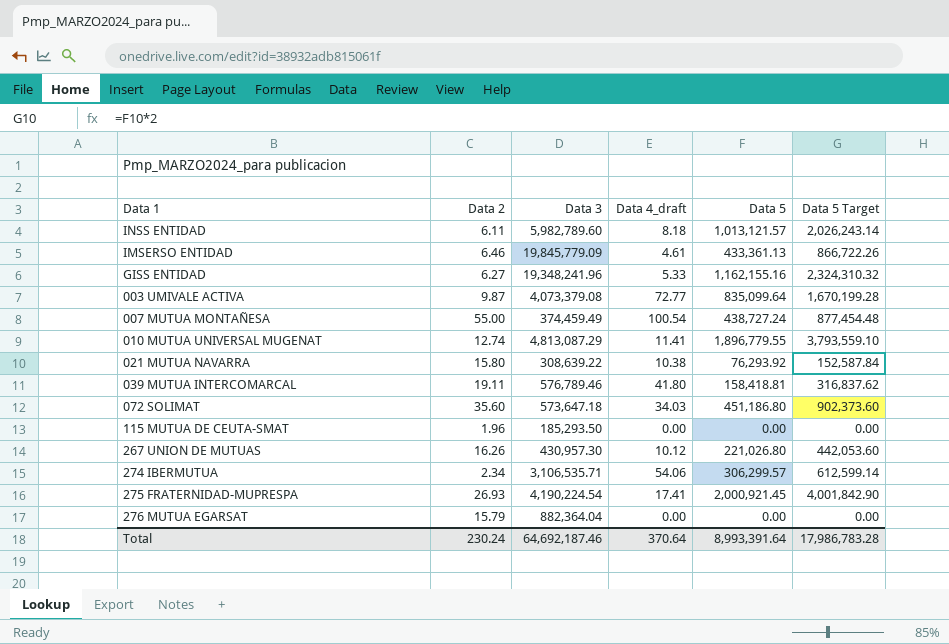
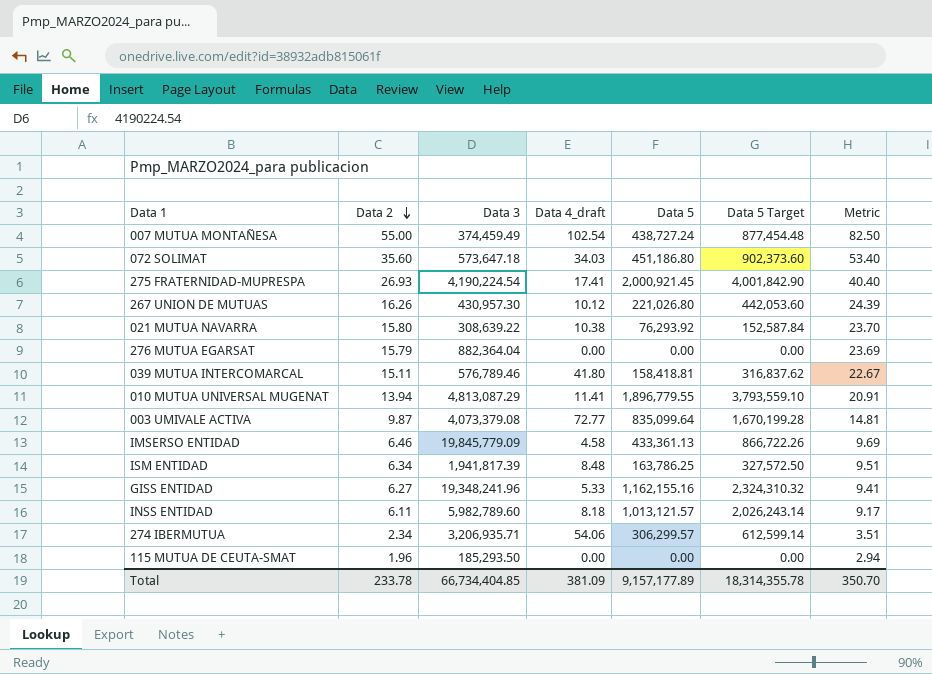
row order: none -> Data 2 descending
column Metric | formula: none -> [Data 2] * 1.5
007 MUTUA MONTAÑESA | Data 4_draft: 100.54 -> 102.54
039 MUTUA INTERCOMARCAL | Data 2: 19.11 -> 15.11
010 MUTUA UNIVERSAL MUGENAT | Data 2: 12.74 -> 13.94
IMSERSO ENTIDAD | Data 4_draft: 4.61 -> 4.58
row ISM ENTIDAD: none -> 6.34 | 1,941,817.39 | 8.48 | 163,786.25 | 327,572.50 | 9.51
274 IBERMUTUA | Data 3: 3,106,535.71 -> 3,206,935.71
Total | Data 2: 230.24 -> 233.78
Total | Data 3: 64,692,187.46 -> 66,734,404.85
Total | Data 4_draft: 370.64 -> 381.09
Total | Data 5: 8,993,391.64 -> 9,157,177.89
Total | Data 5 Target: 17,986,783.28 -> 18,314,355.78

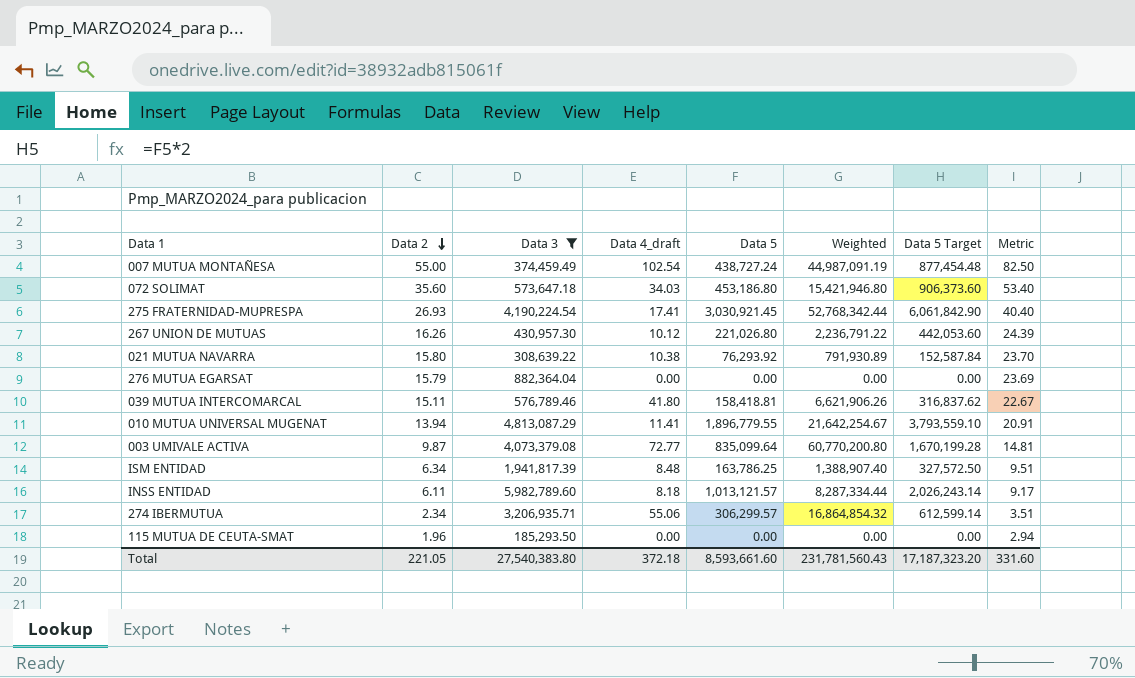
filter: none -> Data 3 <= 5,982,789.60
column Weighted | formula: none -> [Data 4_draft] * [Data 5]
072 SOLIMAT | Data 5: 451,186.80 -> 453,186.80
072 SOLIMAT | Data 5 Target: 902,373.60 -> 906,373.60
275 FRATERNIDAD-MUPRESPA | Data 5: 2,000,921.45 -> 3,030,921.45
275 FRATERNIDAD-MUPRESPA | Data 5 Target: 4,001,842.90 -> 6,061,842.90
274 IBERMUTUA | Data 4_draft: 54.06 -> 55.06
Total | Data 2: 233.78 -> 221.05
Total | Data 3: 66,734,404.85 -> 27,540,383.80
Total | Data 4_draft: 381.09 -> 372.18
Total | Data 5: 9,157,177.89 -> 8,593,661.60
Total | Data 5 Target: 18,314,355.78 -> 17,187,323.20
Total | Metric: 350.70 -> 331.60

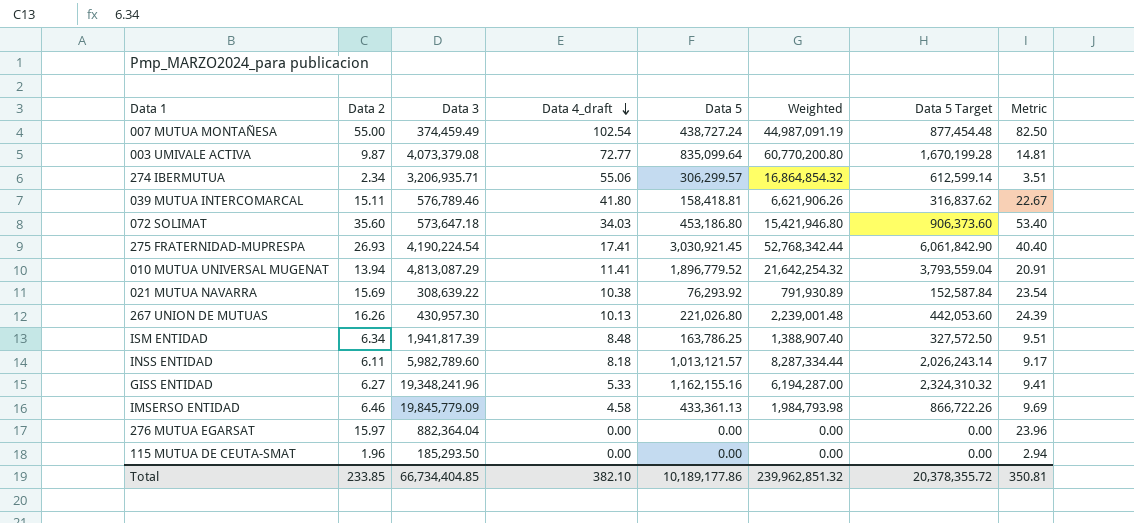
filter: Data 3 <= 5,982,789.60 -> none
row order: Data 2 descending -> Data 4_draft descending
010 MUTUA UNIVERSAL MUGENAT | Data 5: 1,896,779.55 -> 1,896,779.52
010 MUTUA UNIVERSAL MUGENAT | Weighted: 21,642,254.67 -> 21,642,254.32
010 MUTUA UNIVERSAL MUGENAT | Data 5 Target: 3,793,559.10 -> 3,793,559.04
021 MUTUA NAVARRA | Data 2: 15.80 -> 15.69
021 MUTUA NAVARRA | Metric: 23.70 -> 23.54
267 UNION DE MUTUAS | Data 4_draft: 10.12 -> 10.13
267 UNION DE MUTUAS | Weighted: 2,236,791.22 -> 2,239,001.48
276 MUTUA EGARSAT | Data 2: 15.79 -> 15.97
276 MUTUA EGARSAT | Metric: 23.69 -> 23.96
Total | Data 2: 221.05 -> 233.85
Total | Data 3: 27,540,383.80 -> 66,734,404.85
Total | Data 4_draft: 372.18 -> 382.10
Total | Data 5: 8,593,661.60 -> 10,189,177.86
Total | Weighted: 231,781,560.43 -> 239,962,851.32
Total | Data 5 Target: 17,187,323.20 -> 20,378,355.72
Total | Metric: 331.60 -> 350.81

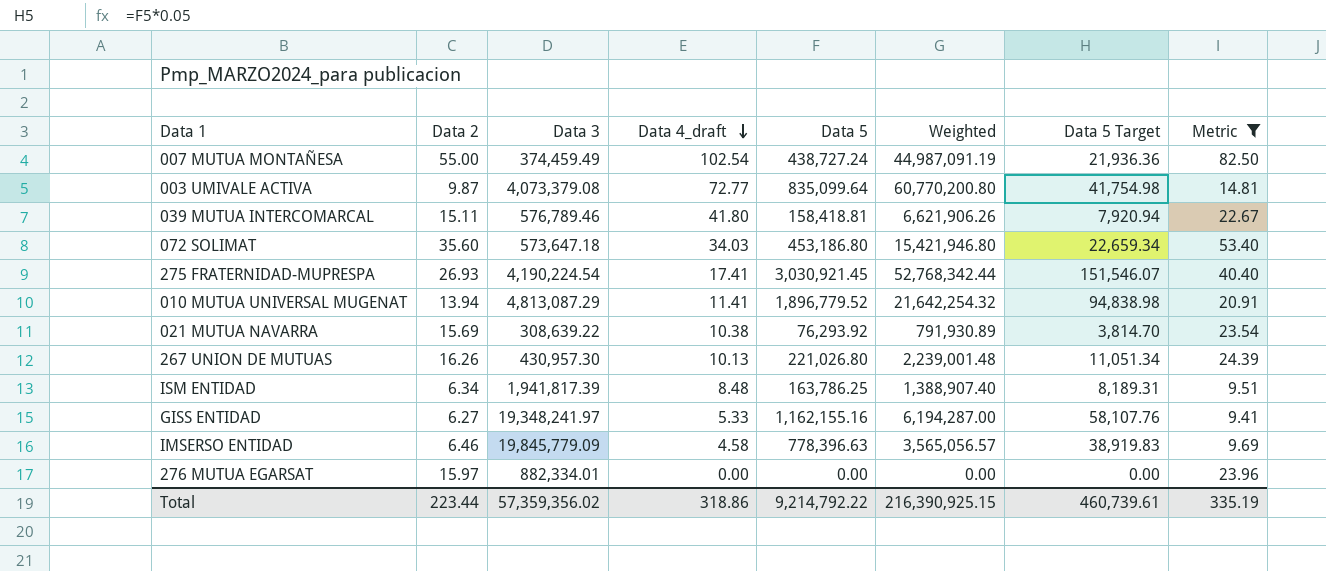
filter: none -> Metric >= 9.41
column Data 5 Target | formula: [Data 5] * 2 -> [Data 5] * 0.05
GISS ENTIDAD | Data 3: 19,348,241.96 -> 19,348,241.97
IMSERSO ENTIDAD | Data 5: 433,361.13 -> 778,396.63
IMSERSO ENTIDAD | Weighted: 1,984,793.98 -> 3,565,056.57
276 MUTUA EGARSAT | Data 3: 882,364.04 -> 882,334.01
Total | Data 2: 233.85 -> 223.44
Total | Data 3: 66,734,404.85 -> 57,359,356.02
Total | Data 4_draft: 382.10 -> 318.86
Total | Data 5: 10,189,177.86 -> 9,214,792.22
Total | Weighted: 239,962,851.32 -> 216,390,925.15
Total | Data 5 Target: 20,378,355.72 -> 460,739.61
Total | Metric: 350.81 -> 335.19

